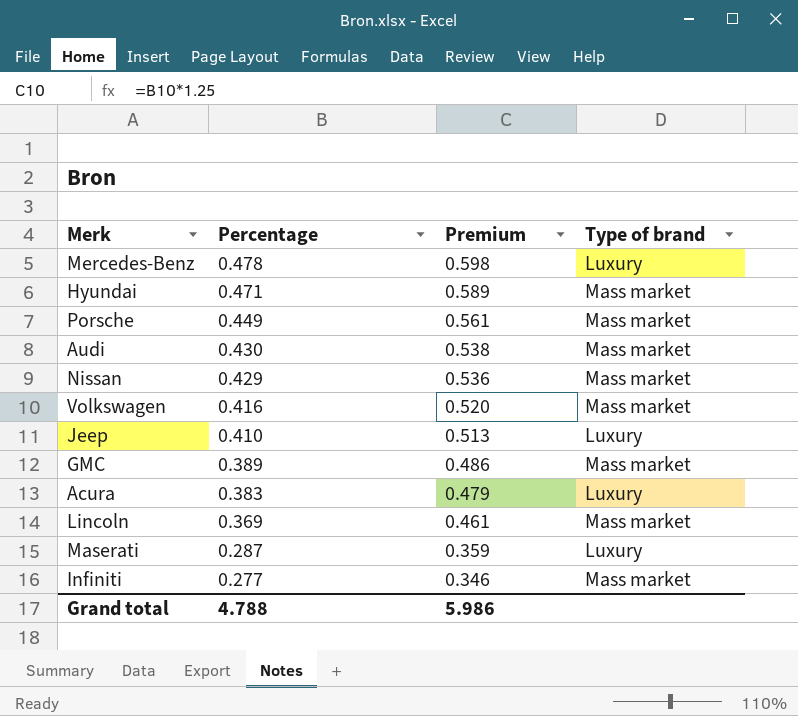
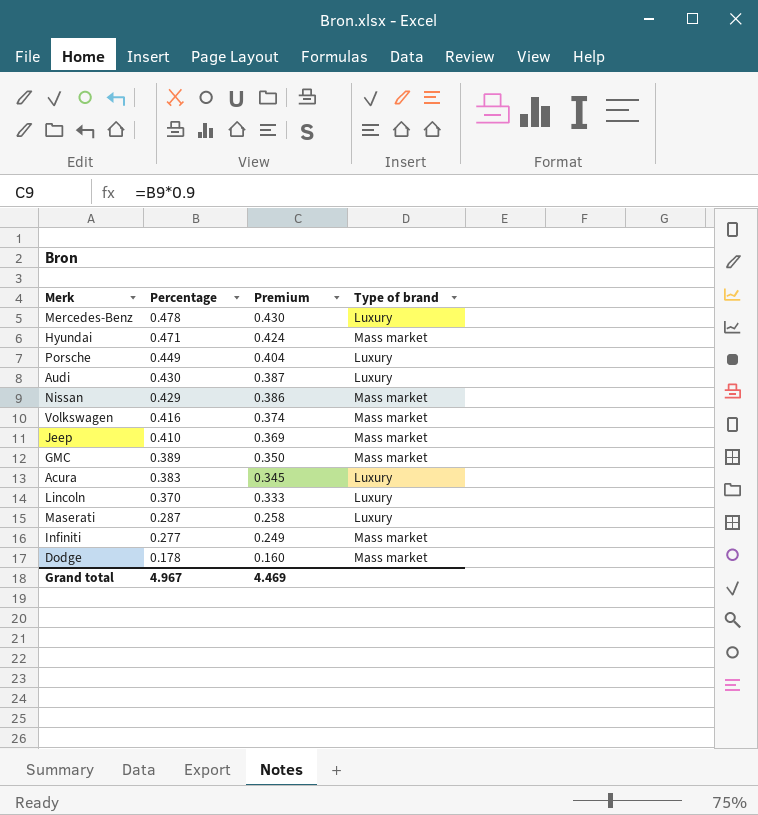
column Premium | formula: [Percentage] * 1.25 -> [Percentage] * 0.9
Porsche | Type of brand: Mass market -> Luxury
Audi | Type of brand: Mass market -> Luxury
Jeep | Type of brand: Luxury -> Mass market
Lincoln | Percentage: 0.369 -> 0.370
Lincoln | Type of brand: Mass market -> Luxury
row Dodge: none -> 0.178 | 0.160 | Mass market
Grand total | Percentage: 4.788 -> 4.967
Grand total | Premium: 5.986 -> 4.469

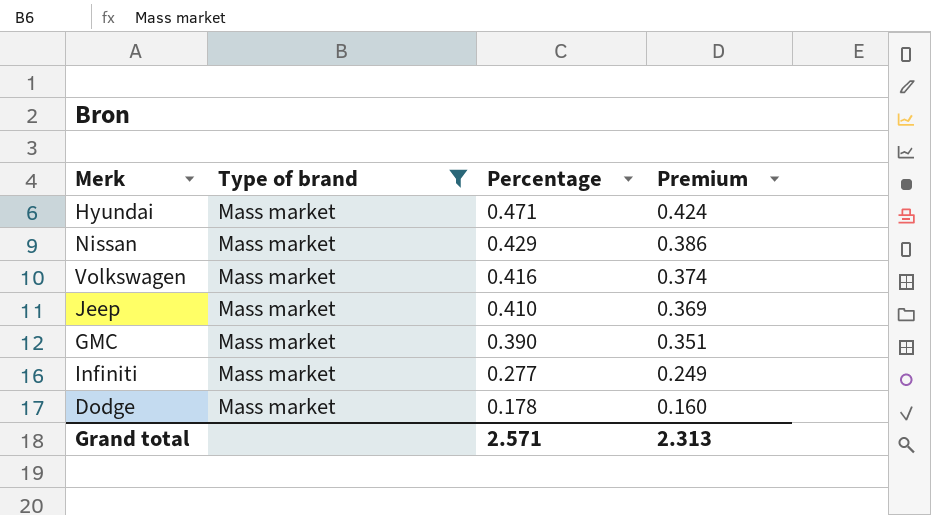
filter: none -> Type of brand = Mass market
column Type of brand | position: 4 -> 2
GMC | Percentage: 0.389 -> 0.390
GMC | Premium: 0.350 -> 0.351
Grand total | Percentage: 4.967 -> 2.571
Grand total | Premium: 4.469 -> 2.313

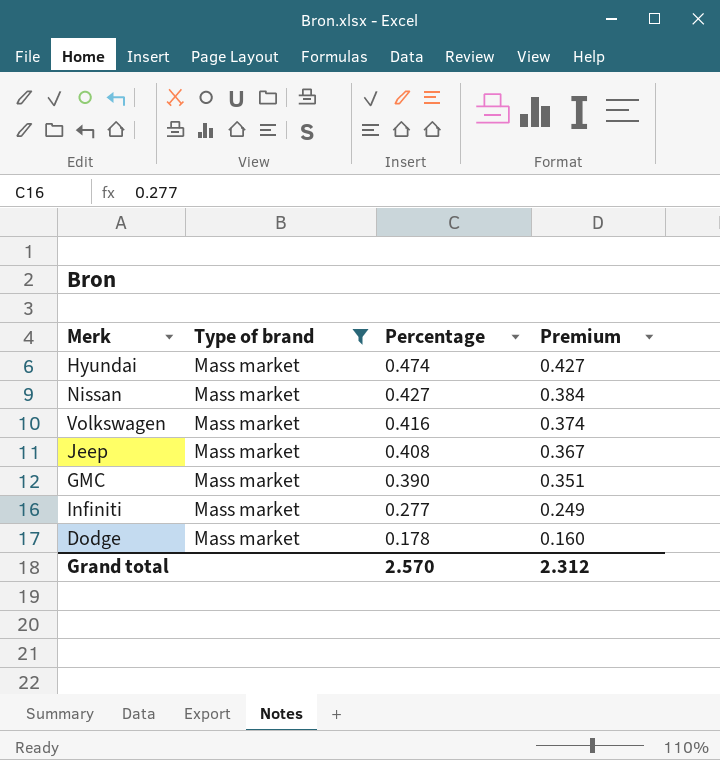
Hyundai | Percentage: 0.471 -> 0.474
Hyundai | Premium: 0.424 -> 0.427
Nissan | Percentage: 0.429 -> 0.427
Nissan | Premium: 0.386 -> 0.384
Jeep | Percentage: 0.410 -> 0.408
Jeep | Premium: 0.369 -> 0.367
Grand total | Percentage: 2.571 -> 2.570
Grand total | Premium: 2.313 -> 2.312

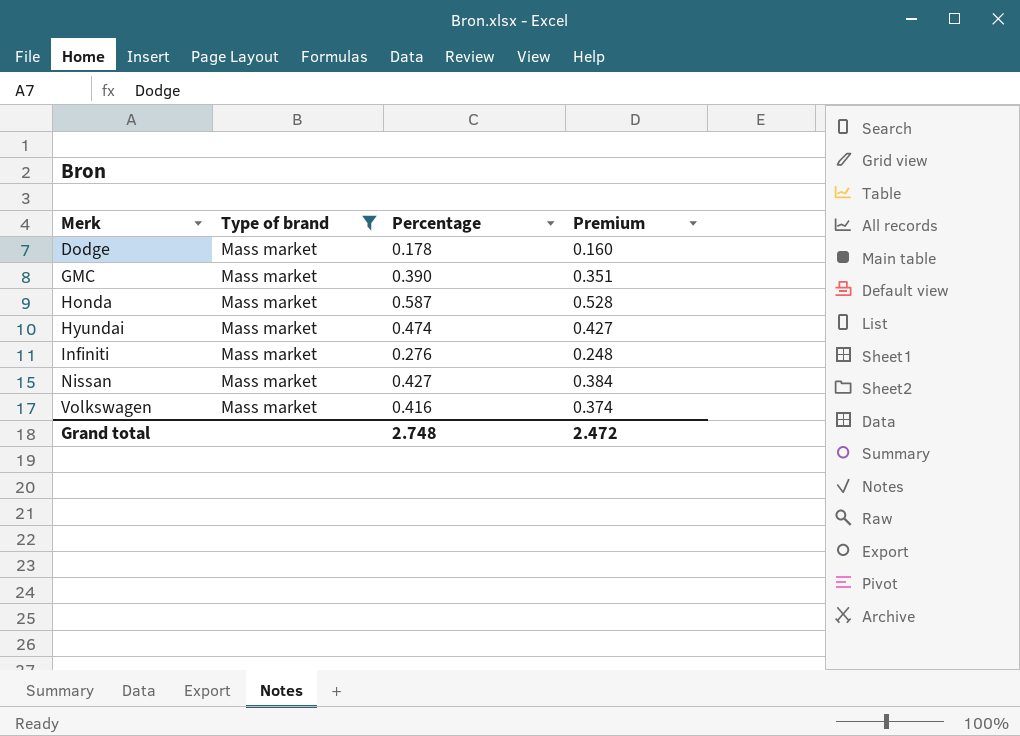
row order: Percentage descending -> Merk ascending
row Jeep: Mass market | 0.408 | 0.367 -> none
row Honda: none -> Mass market | 0.587 | 0.528
Infiniti | Percentage: 0.277 -> 0.276
Infiniti | Premium: 0.249 -> 0.248
Grand total | Percentage: 2.570 -> 2.748
Grand total | Premium: 2.312 -> 2.472

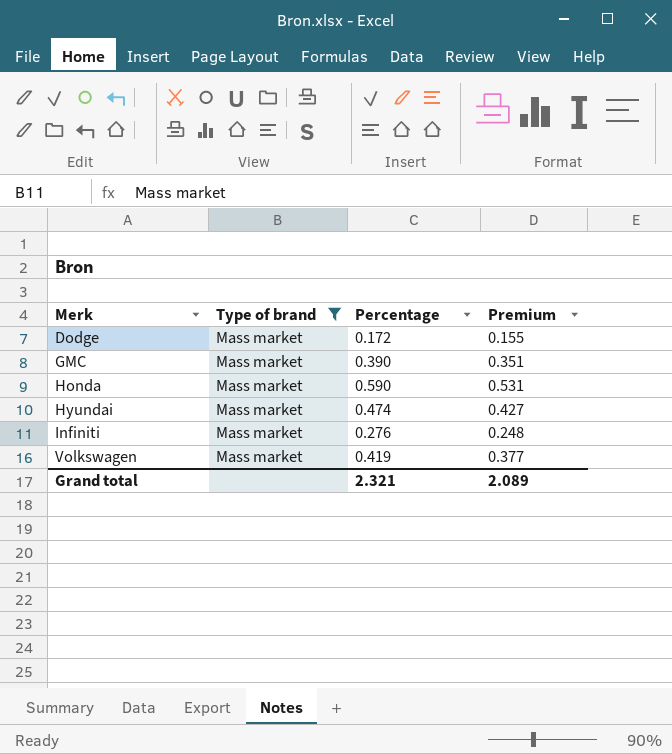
row Nissan: Mass market | 0.427 | 0.384 -> none
Dodge | Percentage: 0.178 -> 0.172
Dodge | Premium: 0.160 -> 0.155
Honda | Percentage: 0.587 -> 0.590
Honda | Premium: 0.528 -> 0.531
Volkswagen | Percentage: 0.416 -> 0.419
Volkswagen | Premium: 0.374 -> 0.377
Grand total | Percentage: 2.748 -> 2.321
Grand total | Premium: 2.472 -> 2.089

